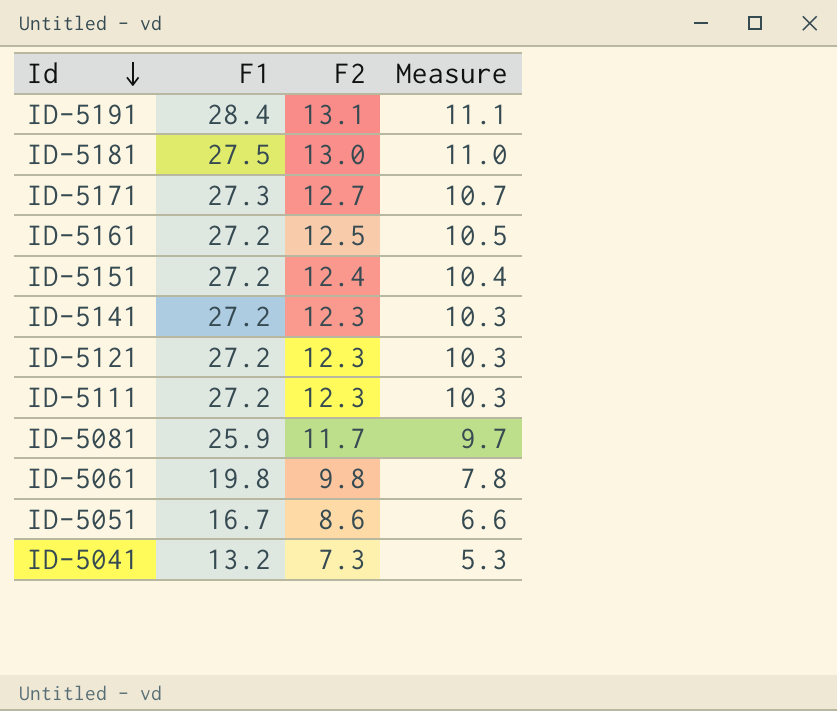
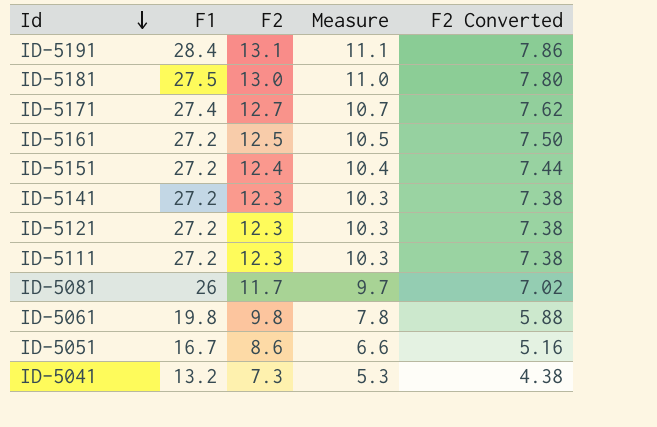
column F2 Converted | formula: none -> [F2] * 0.6
ID-5171 | F1: 27.3 -> 27.4
ID-5081 | F1: 25.9 -> 26

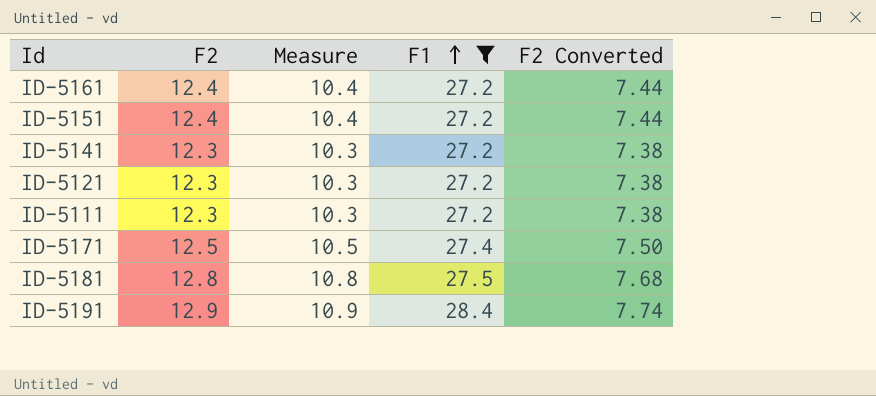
filter: none -> F1 >= 27.2
row order: Id descending -> F1 ascending
column F1 | position: 2 -> 4
ID-5161 | F2: 12.5 -> 12.4
ID-5161 | Measure: 10.5 -> 10.4
ID-5161 | F2 Converted: 7.50 -> 7.44
ID-5171 | F2: 12.7 -> 12.5
ID-5171 | Measure: 10.7 -> 10.5
ID-5171 | F2 Converted: 7.62 -> 7.50
ID-5181 | F2: 13.0 -> 12.8
ID-5181 | Measure: 11.0 -> 10.8
ID-5181 | F2 Converted: 7.80 -> 7.68
ID-5191 | F2: 13.1 -> 12.9
ID-5191 | Measure: 11.1 -> 10.9
ID-5191 | F2 Converted: 7.86 -> 7.74

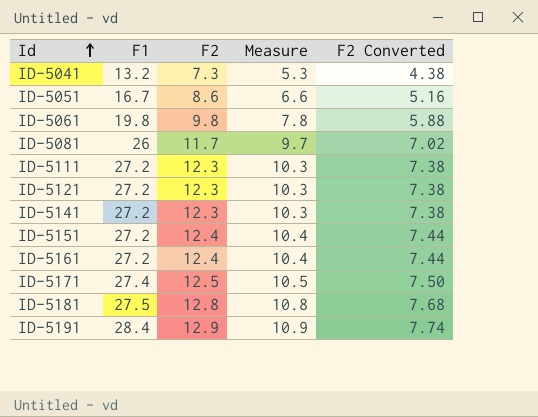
filter: F1 >= 27.2 -> none
row order: F1 ascending -> Id ascending
column F1 | position: 4 -> 2

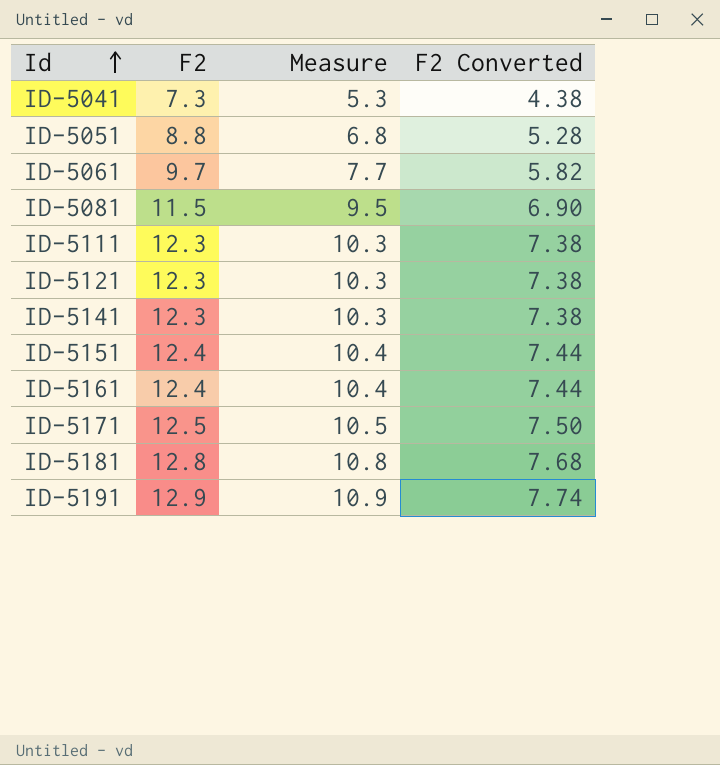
column F1 | position: 2 -> none
ID-5051 | F2: 8.6 -> 8.8
ID-5051 | Measure: 6.6 -> 6.8
ID-5051 | F2 Converted: 5.16 -> 5.28
ID-5061 | F2: 9.8 -> 9.7
ID-5061 | Measure: 7.8 -> 7.7
ID-5061 | F2 Converted: 5.88 -> 5.82
ID-5081 | F2: 11.7 -> 11.5
ID-5081 | Measure: 9.7 -> 9.5
ID-5081 | F2 Converted: 7.02 -> 6.90

